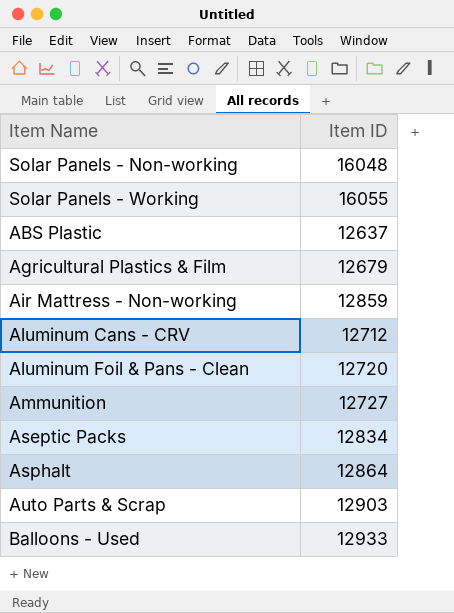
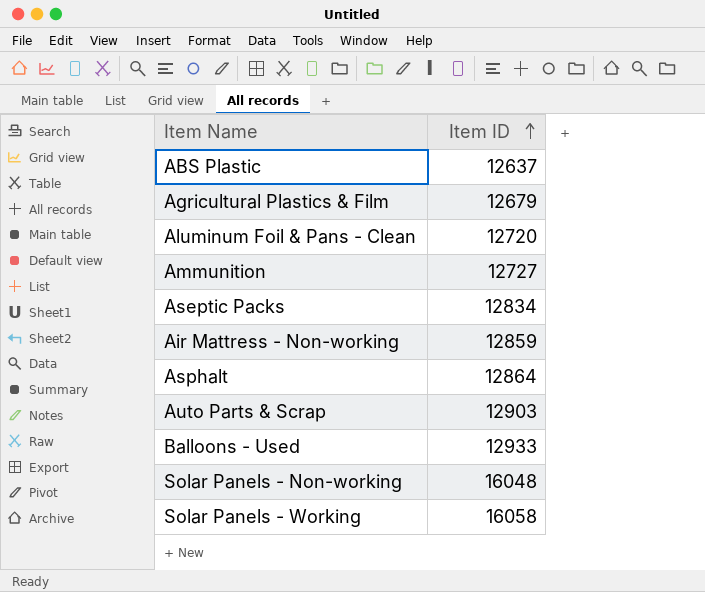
row order: none -> Item ID ascending
row Aluminum Cans - CRV: 12712 -> none
Solar Panels - Working | Item ID: 16055 -> 16058

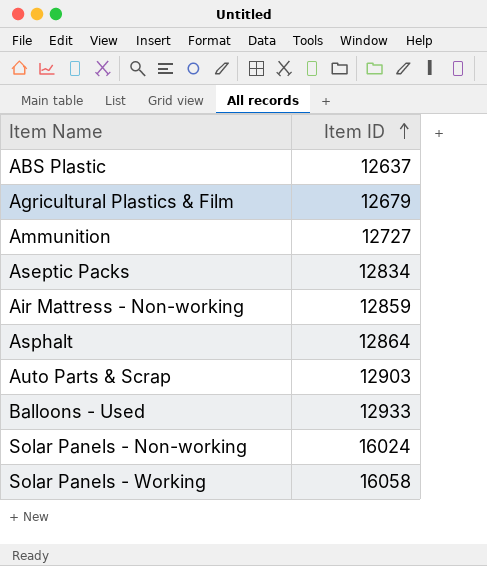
row Aluminum Foil & Pans - Clean: 12720 -> none
Solar Panels - Non-working | Item ID: 16048 -> 16024

